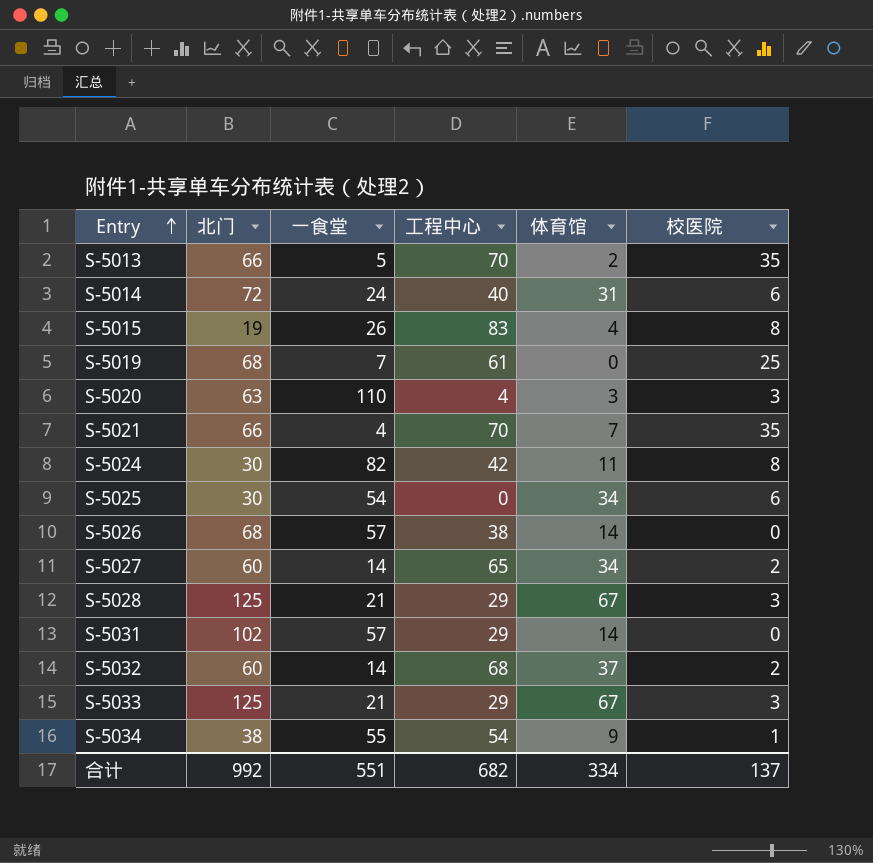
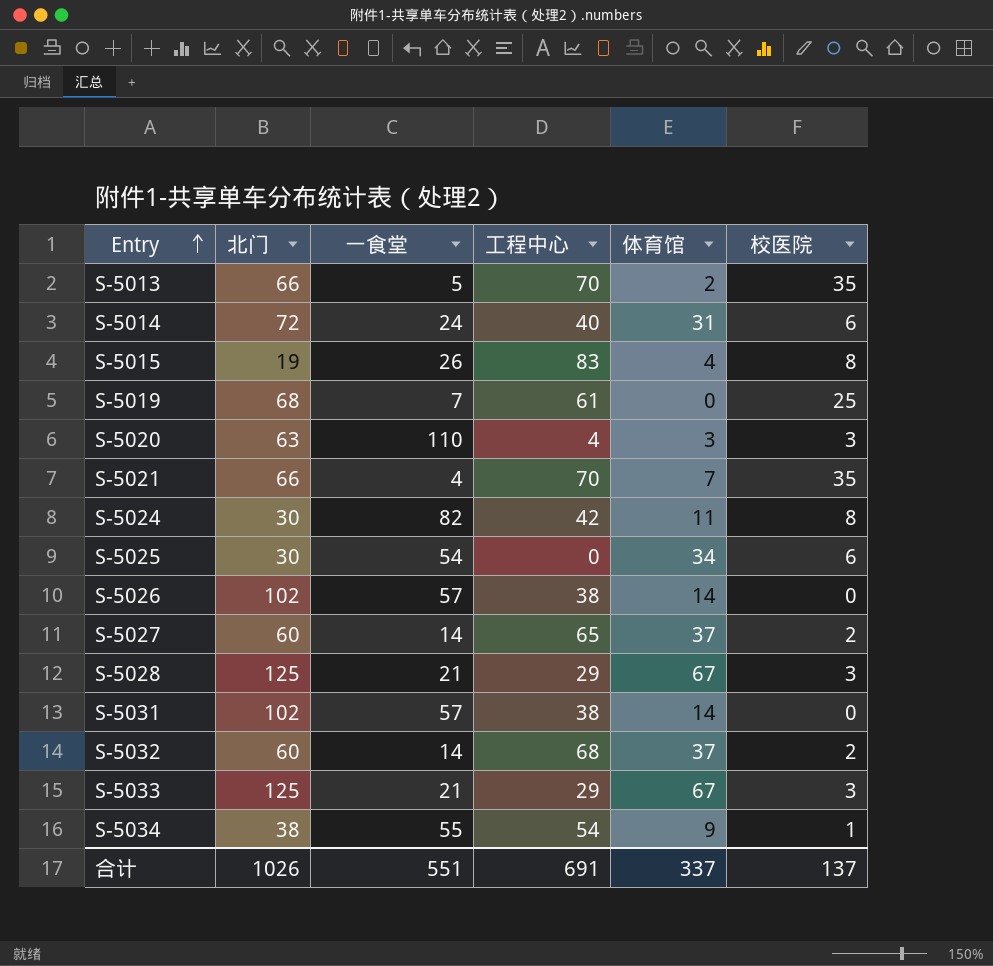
S-5026 | 北门: 68 -> 102
S-5027 | 体育馆: 34 -> 37
S-5031 | 工程中心: 29 -> 38
合计 | 北门: 992 -> 1026
合计 | 工程中心: 682 -> 691
合计 | 体育馆: 334 -> 337

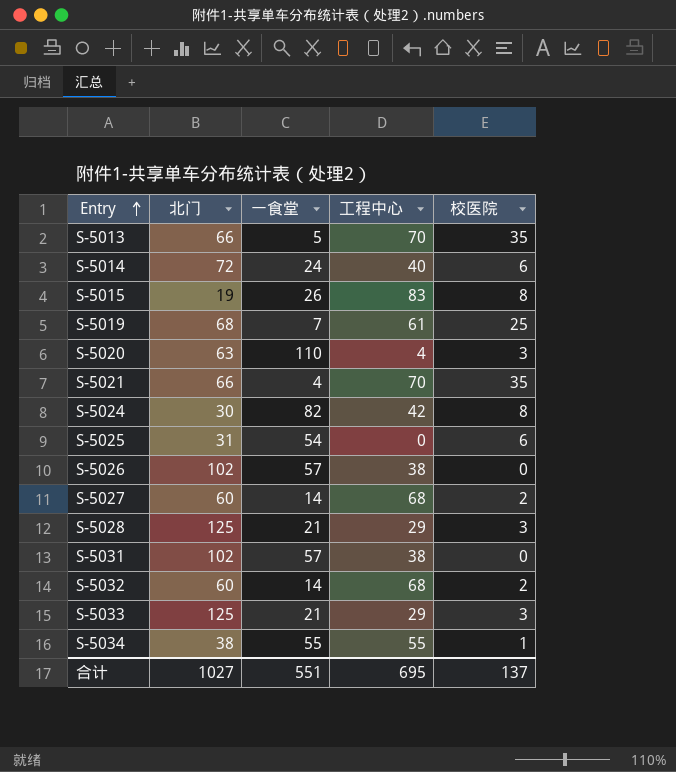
column 体育馆 | position: 5 -> none
S-5025 | 北门: 30 -> 31
S-5027 | 工程中心: 65 -> 68
S-5034 | 工程中心: 54 -> 55
合计 | 北门: 1026 -> 1027
合计 | 工程中心: 691 -> 695

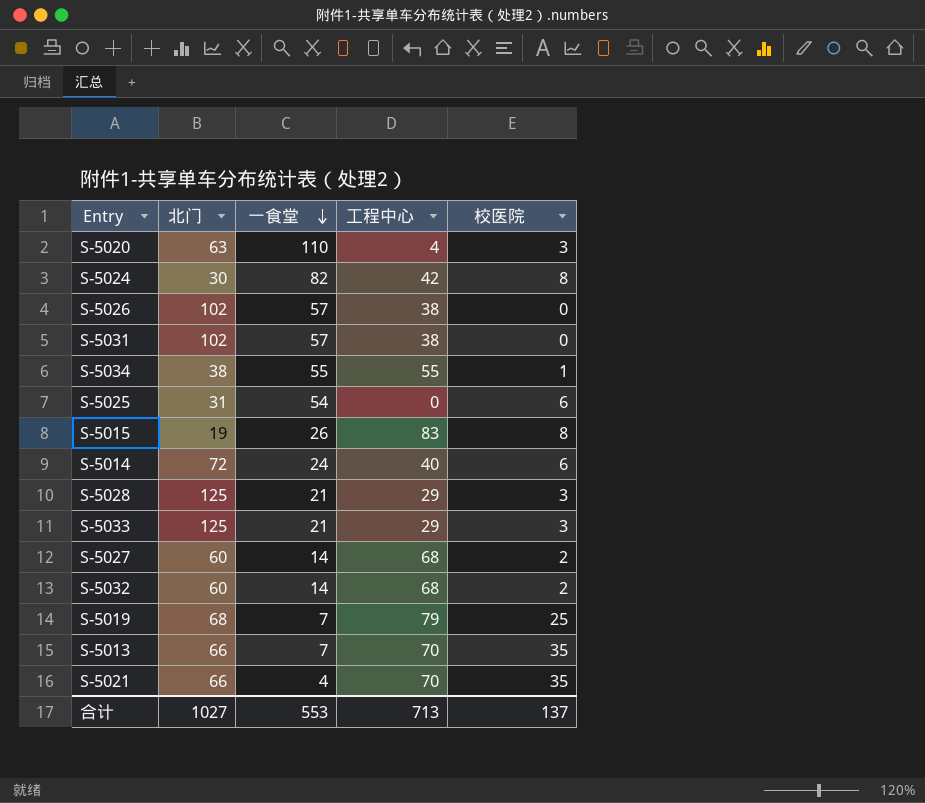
row order: Entry ascending -> 一食堂 descending
S-5019 | 工程中心: 61 -> 79
S-5013 | 一食堂: 5 -> 7
合计 | 一食堂: 551 -> 553
合计 | 工程中心: 695 -> 713

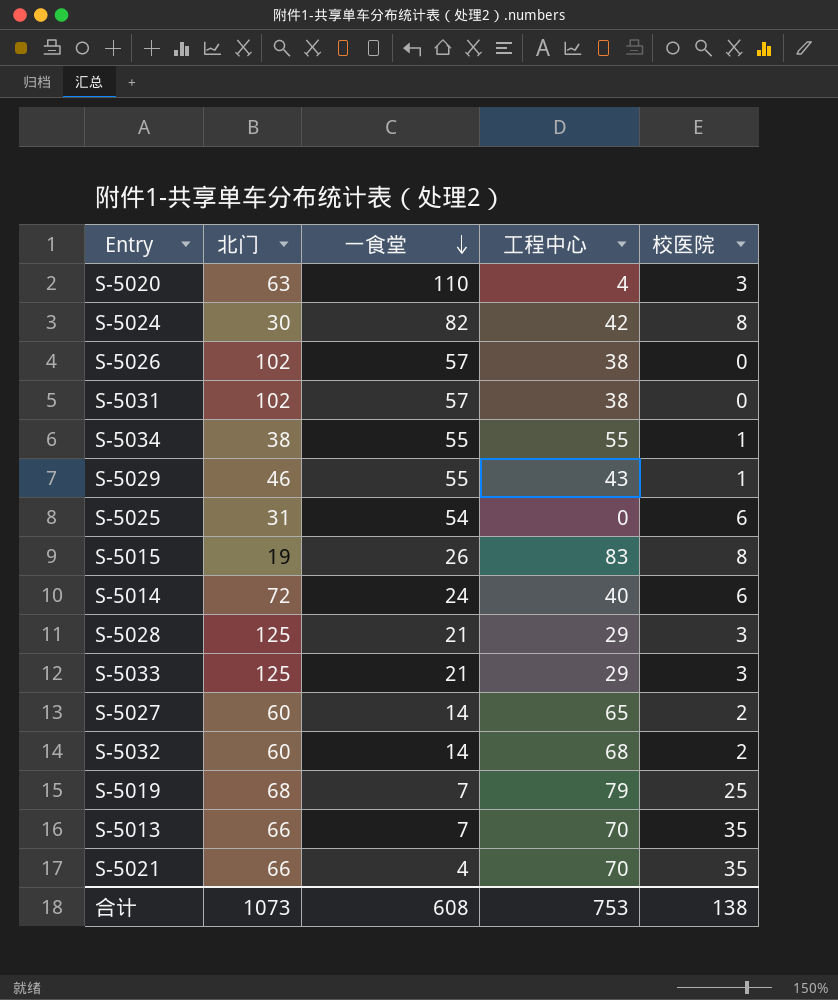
row S-5029: none -> 46 | 55 | 43 | 1
S-5027 | 工程中心: 68 -> 65
合计 | 北门: 1027 -> 1073
合计 | 一食堂: 553 -> 608
合计 | 工程中心: 713 -> 753
合计 | 校医院: 137 -> 138

